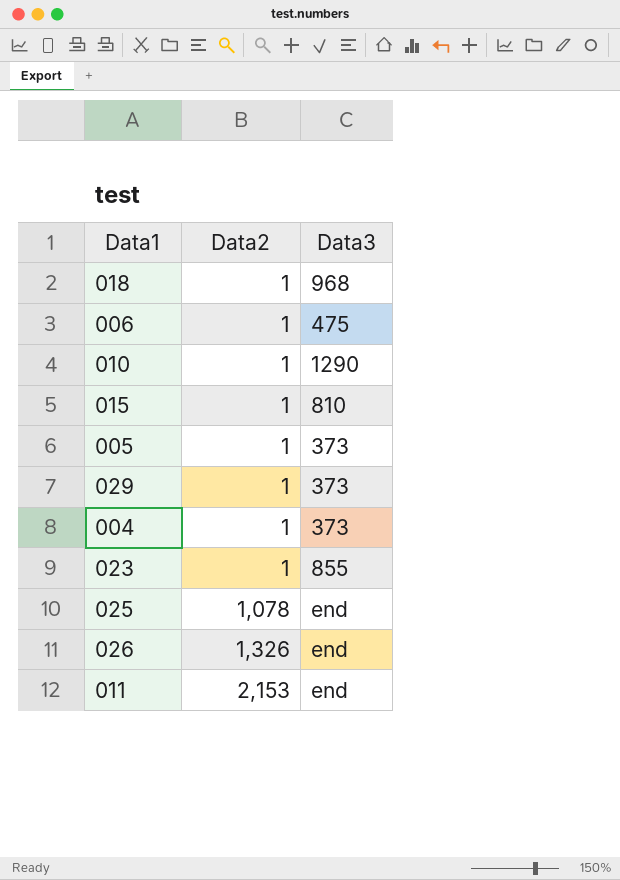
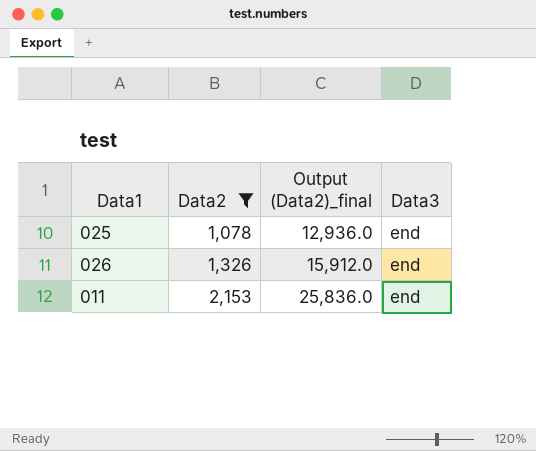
filter: none -> Data2 != 1
column Output (Data2)_final | formula: none -> [Data2] * 12

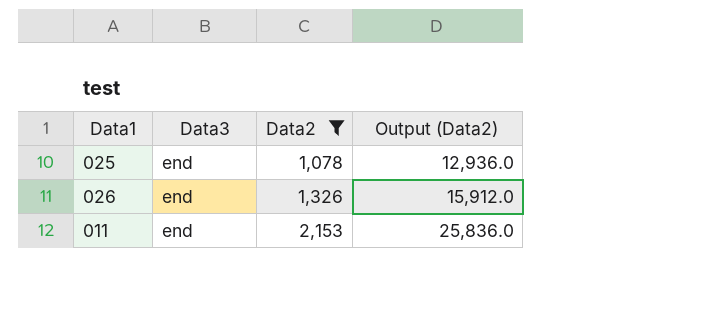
column Data3 | position: 4 -> 2
column name: Output (Data2)_final -> Output (Data2)

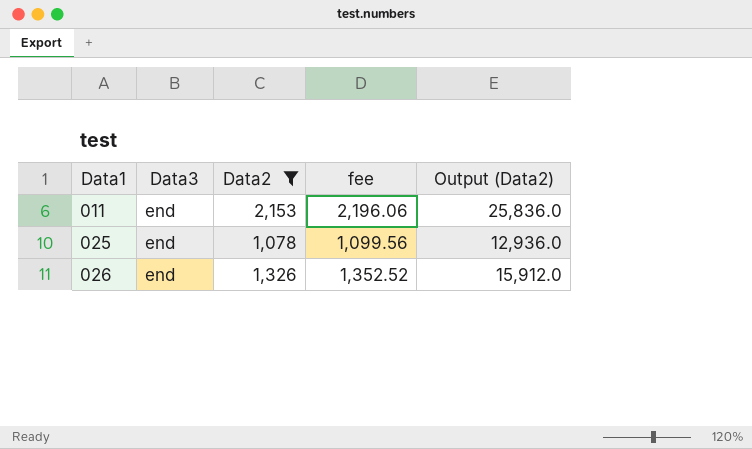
row order: Data2 ascending -> Data1 ascending
column fee | formula: none -> [Data2] * 1.02

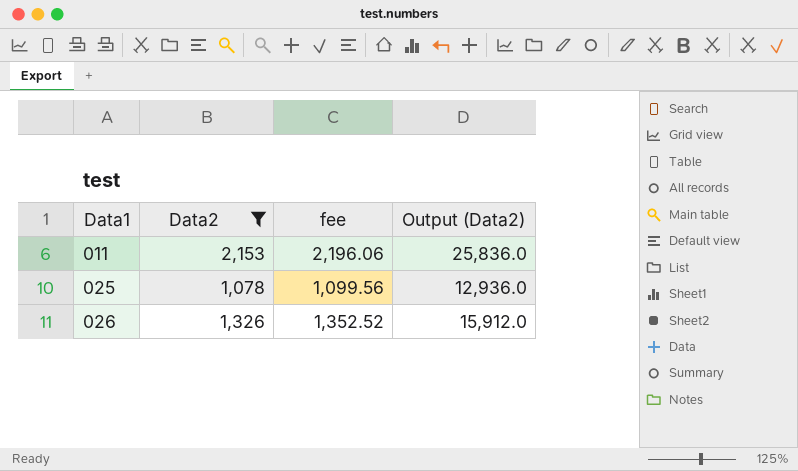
column Data3 | position: 2 -> none

